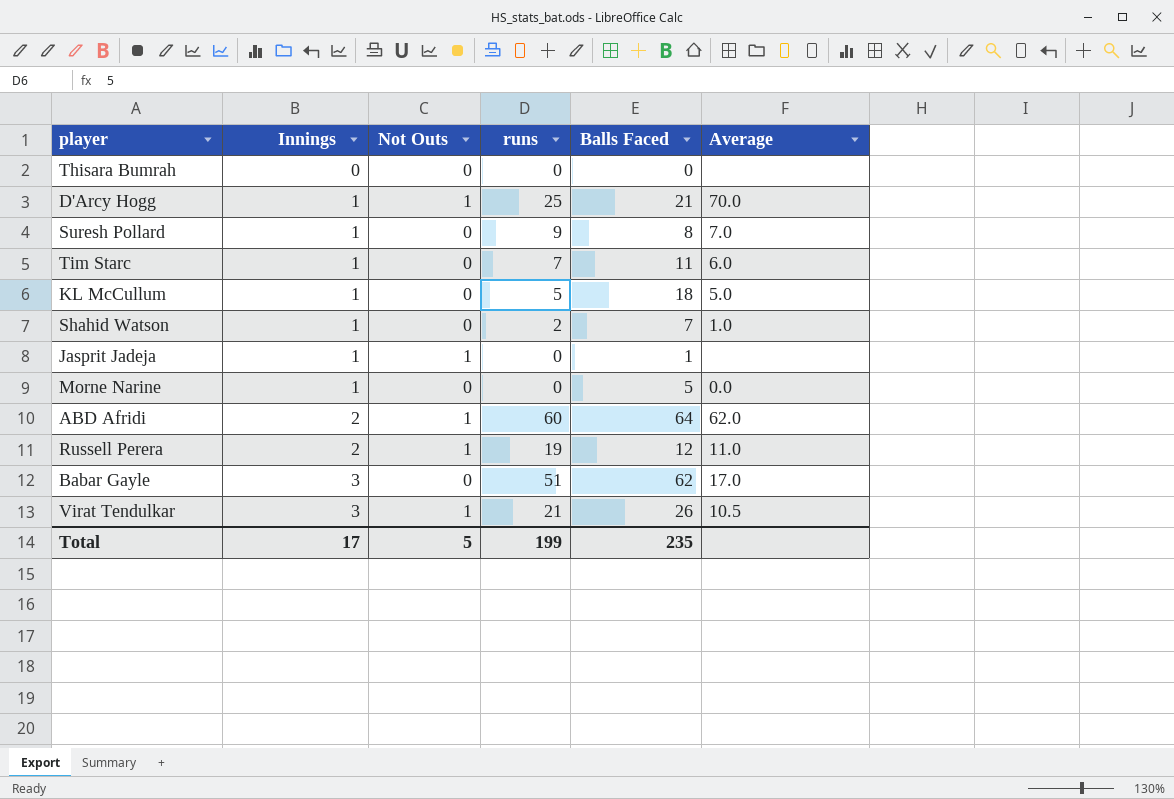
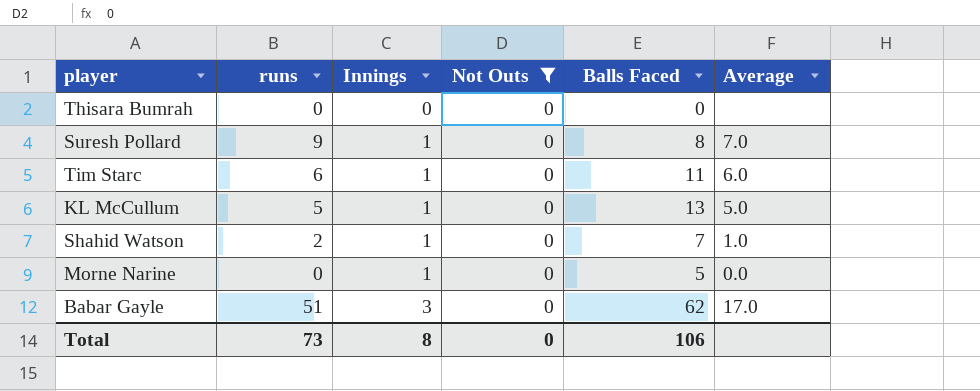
filter: none -> Not Outs = 0
column runs | position: 4 -> 2
Tim Starc | runs: 7 -> 6
KL McCullum | Balls Faced: 18 -> 13
Total | runs: 199 -> 73
Total | Innings: 17 -> 8
Total | Not Outs: 5 -> 0
Total | Balls Faced: 235 -> 106

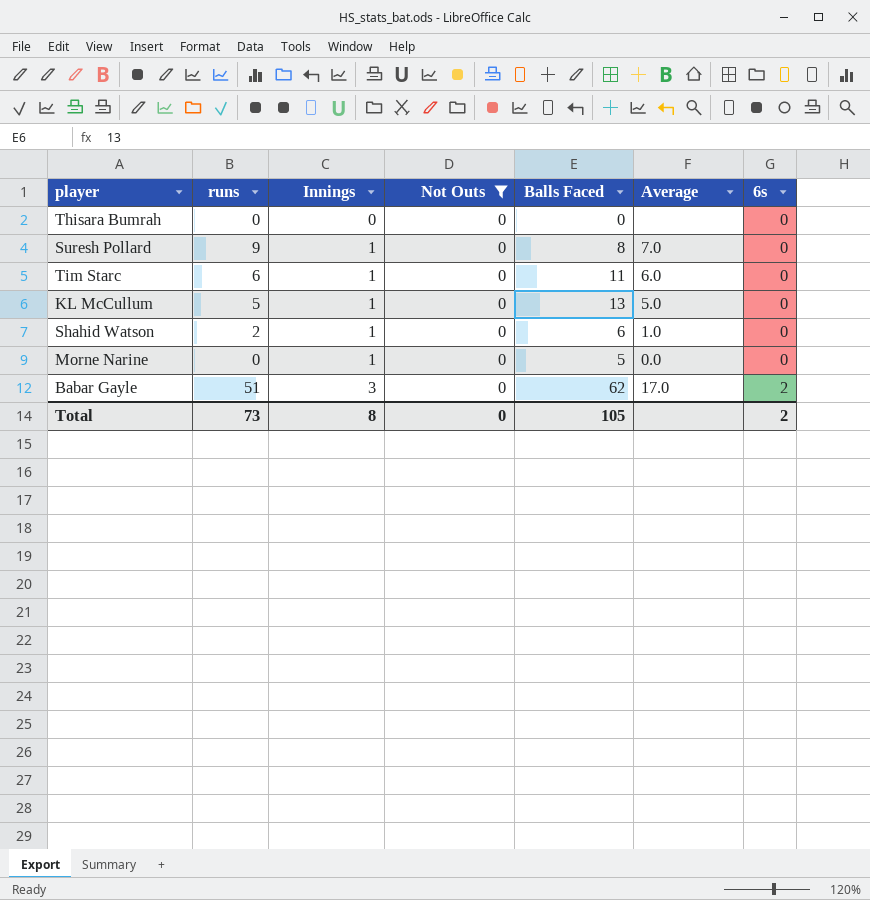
column 6s | position: none -> 7
Shahid Watson | Balls Faced: 7 -> 6
Total | Balls Faced: 106 -> 105

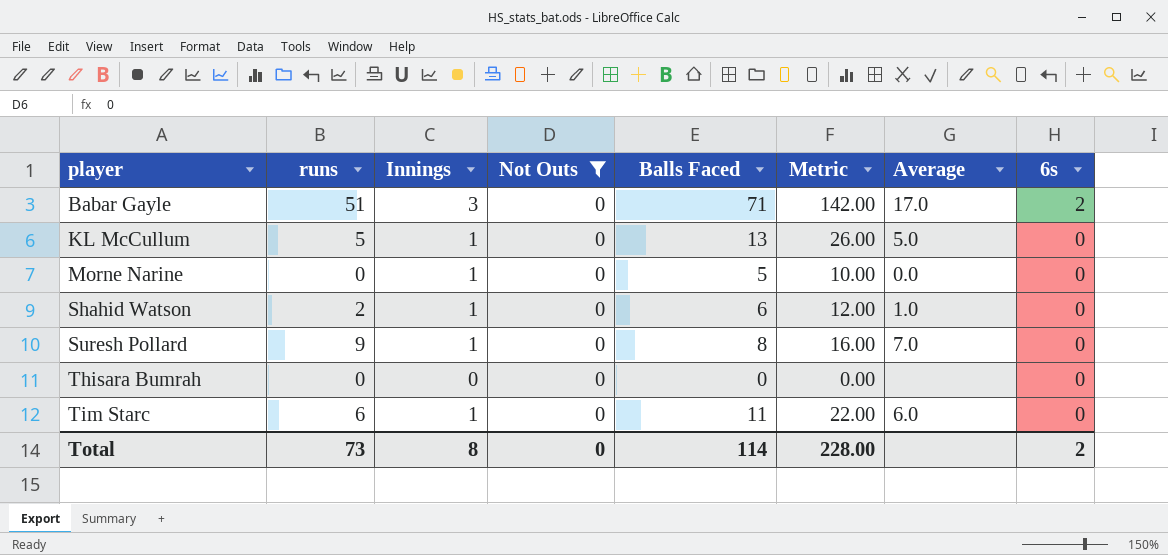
row order: Innings ascending -> player ascending
column Metric | formula: none -> [Balls Faced] * 2
Babar Gayle | Balls Faced: 62 -> 71
Total | Balls Faced: 105 -> 114

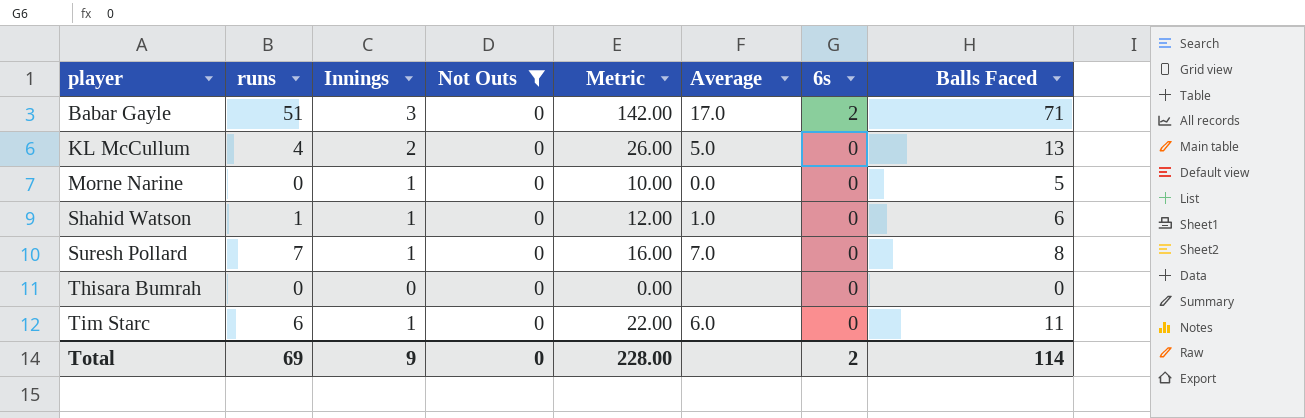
column Balls Faced | position: 5 -> 8
KL McCullum | runs: 5 -> 4
KL McCullum | Innings: 1 -> 2
Shahid Watson | runs: 2 -> 1
Suresh Pollard | runs: 9 -> 7
Total | runs: 73 -> 69
Total | Innings: 8 -> 9

